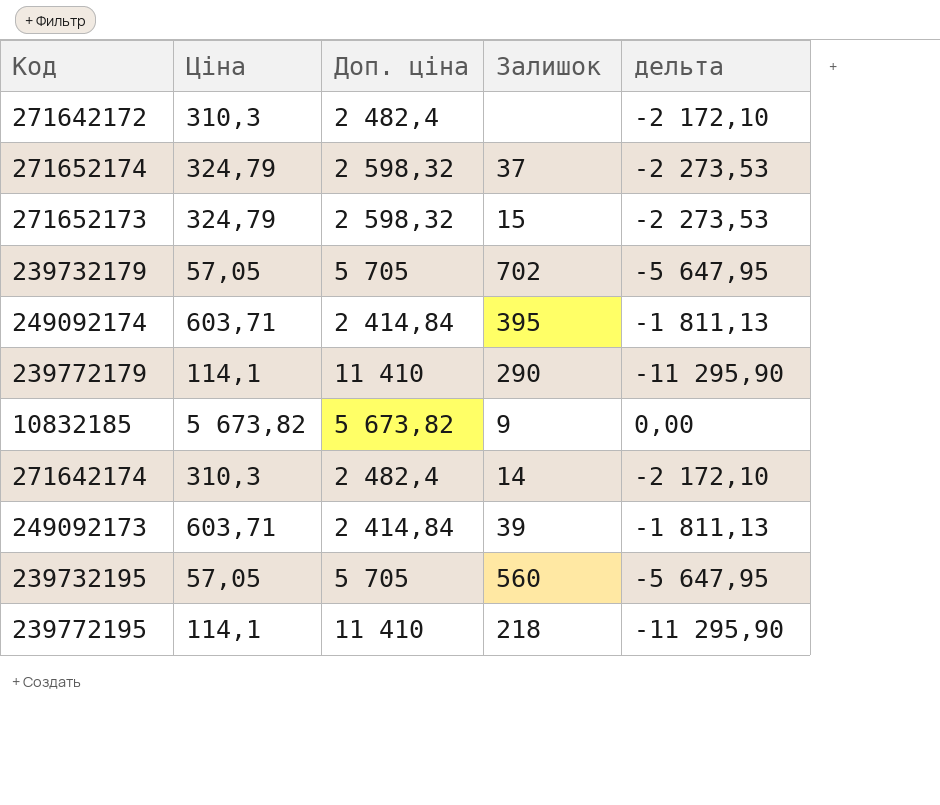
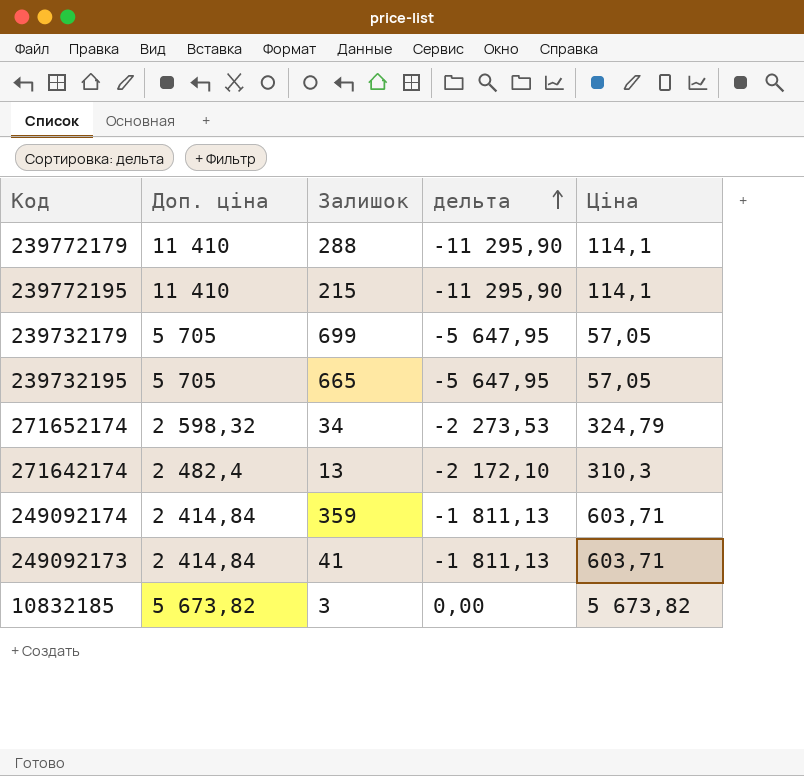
row order: none -> дельта ascending
column Ціна | position: 2 -> 5
row 271642172: 310,3 | 2 482,4 | none | -2 172,10 -> none
row 271652173: 324,79 | 2 598,32 | 15 | -2 273,53 -> none
239772179 | Залишок: 290 -> 288
239772195 | Залишок: 218 -> 215
239732179 | Залишок: 702 -> 699
239732195 | Залишок: 560 -> 665
271652174 | Залишок: 37 -> 34
271642174 | Залишок: 14 -> 13
249092174 | Залишок: 395 -> 359
249092173 | Залишок: 39 -> 41
10832185 | Залишок: 9 -> 3

